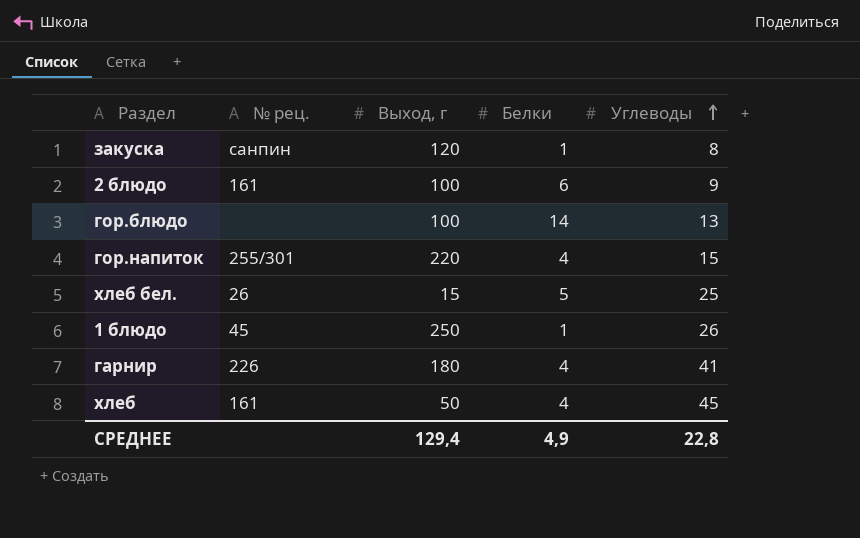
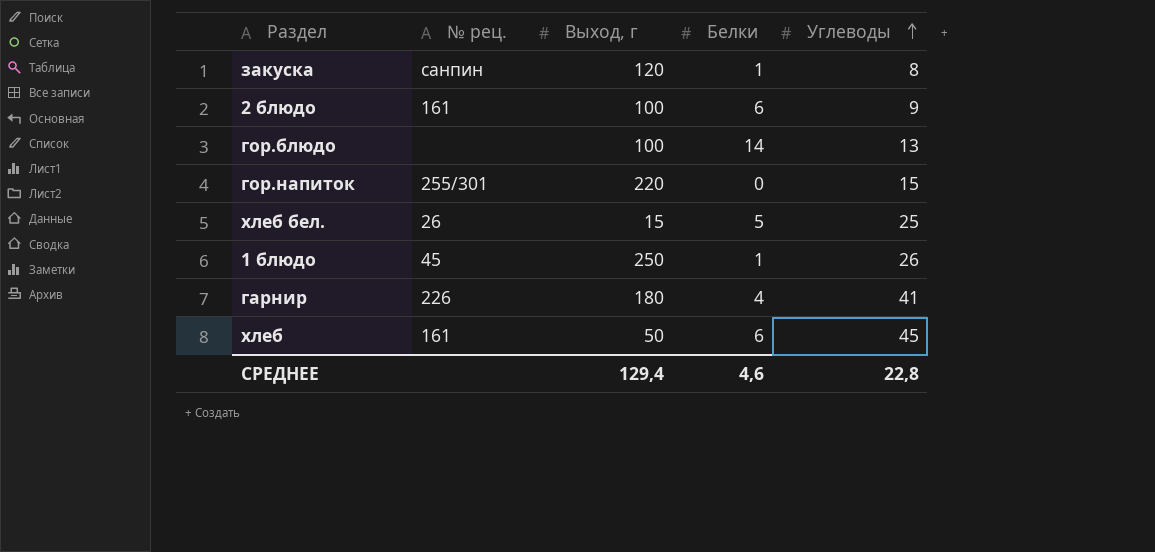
гор.напиток | Белки: 4 -> 0
хлеб | Белки: 4 -> 6
СРЕДНЕЕ | Белки: 4,9 -> 4,6

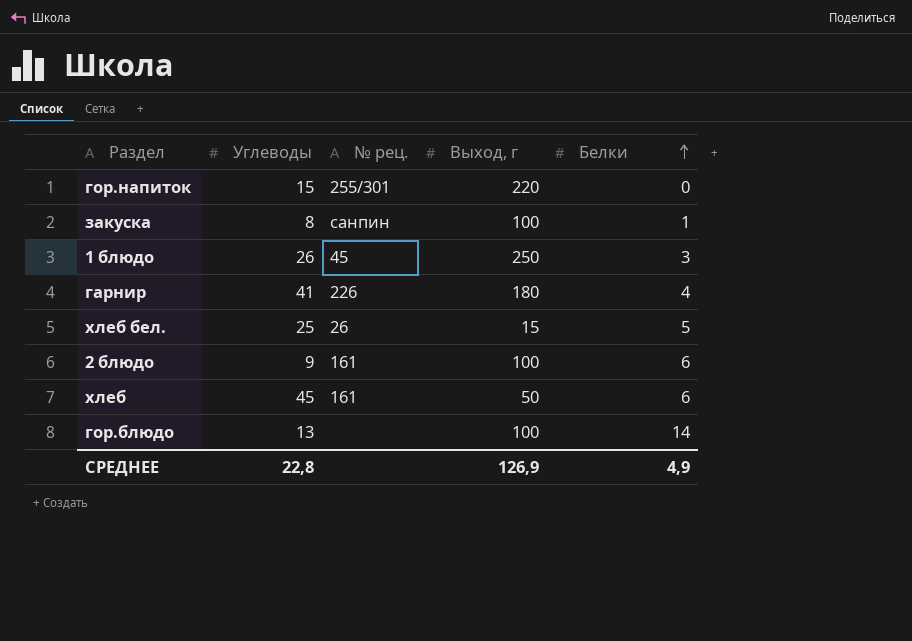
row order: Углеводы ascending -> Белки ascending
column Углеводы | position: 5 -> 2
закуска | Выход, г: 120 -> 100
1 блюдо | Белки: 1 -> 3
СРЕДНЕЕ | Выход, г: 129,4 -> 126,9
СРЕДНЕЕ | Белки: 4,6 -> 4,9

